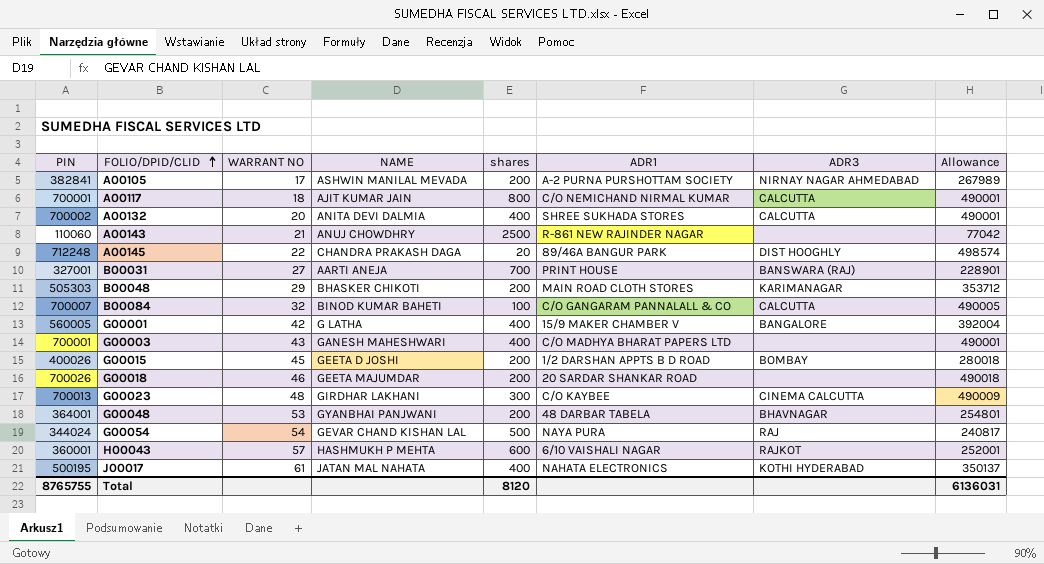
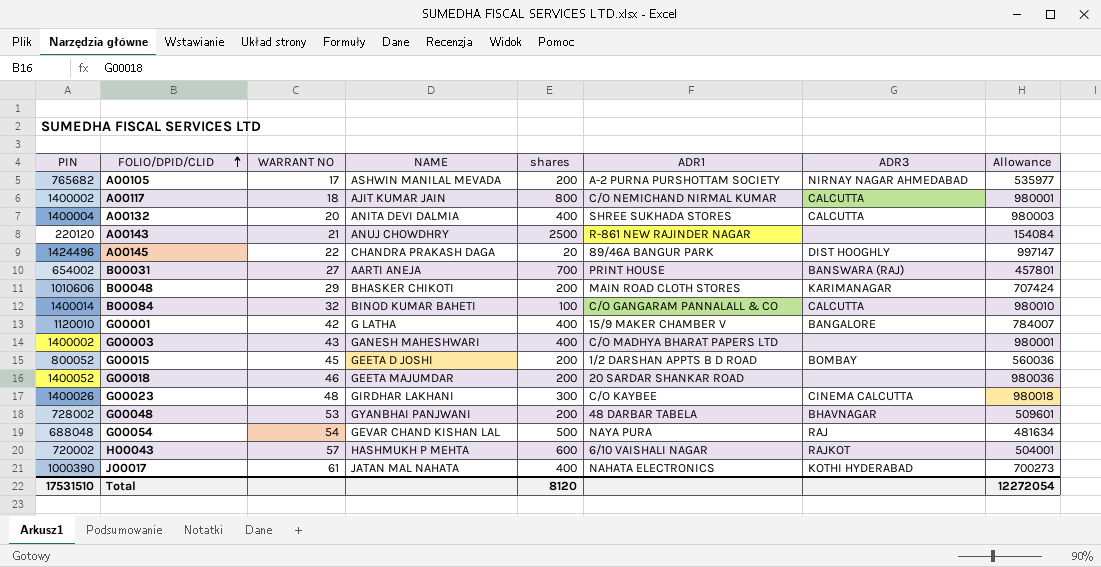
A00105 | PIN: 382841 -> 765682
A00105 | Allowance: 267989 -> 535977
A00117 | PIN: 700001 -> 1400002
A00117 | Allowance: 490001 -> 980001
A00132 | PIN: 700002 -> 1400004
A00132 | Allowance: 490001 -> 980003
A00143 | PIN: 110060 -> 220120
A00143 | Allowance: 77042 -> 154084
A00145 | PIN: 712248 -> 1424496
A00145 | Allowance: 498574 -> 997147
B00031 | PIN: 327001 -> 654002
B00031 | Allowance: 228901 -> 457801
B00048 | PIN: 505303 -> 1010606
B00048 | Allowance: 353712 -> 707424
B00084 | PIN: 700007 -> 1400014
B00084 | Allowance: 490005 -> 980010
G00001 | PIN: 560005 -> 1120010
G00001 | Allowance: 392004 -> 784007
G00003 | PIN: 700001 -> 1400002
G00003 | Allowance: 490001 -> 980001
G00015 | PIN: 400026 -> 800052
G00015 | Allowance: 280018 -> 560036
G00018 | PIN: 700026 -> 1400052
G00018 | Allowance: 490018 -> 980036
G00023 | PIN: 700013 -> 1400026
G00023 | Allowance: 490009 -> 980018
G00048 | PIN: 364001 -> 728002
G00048 | Allowance: 254801 -> 509601
G00054 | PIN: 344024 -> 688048
G00054 | Allowance: 240817 -> 481634
H00043 | PIN: 360001 -> 720002
H00043 | Allowance: 252001 -> 504001
J00017 | PIN: 500195 -> 1000390
J00017 | Allowance: 350137 -> 700273
Total | PIN: 8765755 -> 17531510
Total | Allowance: 6136031 -> 12272054

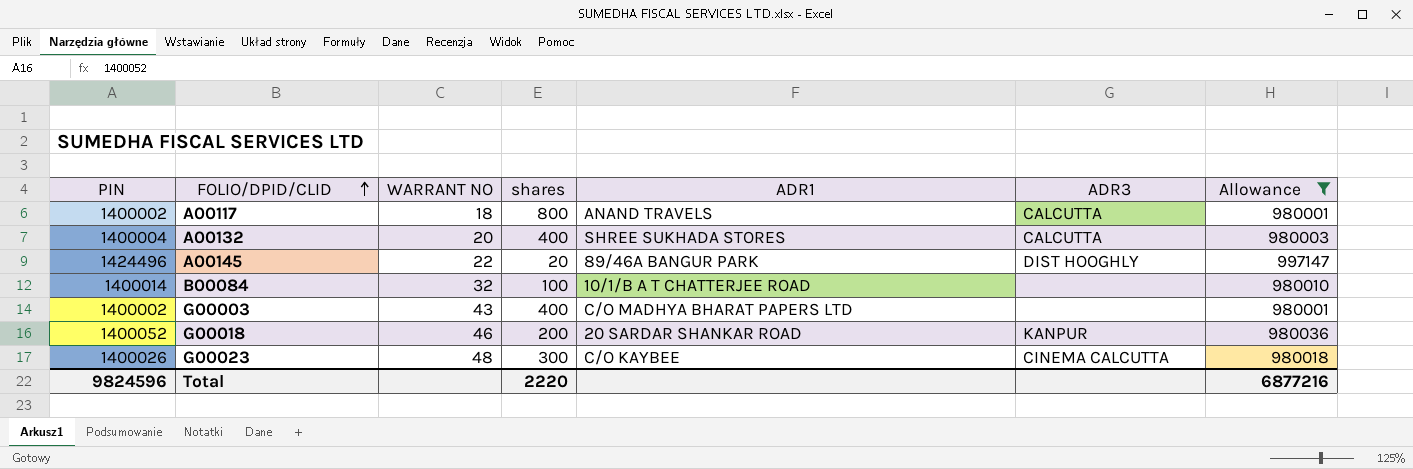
filter: none -> Allowance >= 980001
column NAME | position: 4 -> none
A00117 | ADR1: C/O NEMICHAND NIRMAL KUMAR -> ANAND TRAVELS
B00084 | ADR1: C/O GANGARAM PANNALALL & CO -> 10/1/B A T CHATTERJEE ROAD
B00084 | ADR3: CALCUTTA -> none
G00018 | ADR3: none -> KANPUR
Total | PIN: 17531510 -> 9824596
Total | shares: 8120 -> 2220
Total | Allowance: 12272054 -> 6877216

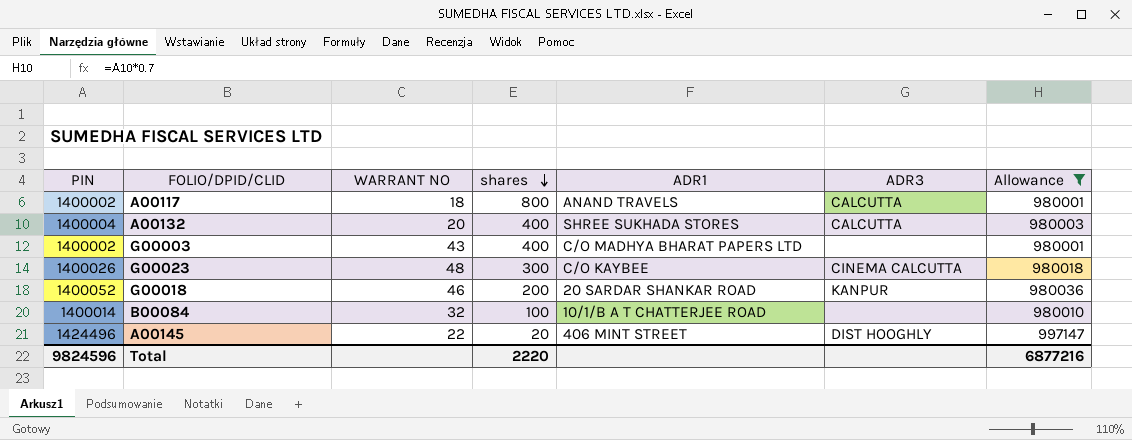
row order: FOLIO/DPID/CLID ascending -> shares descending
A00145 | ADR1: 89/46A BANGUR PARK -> 406 MINT STREET

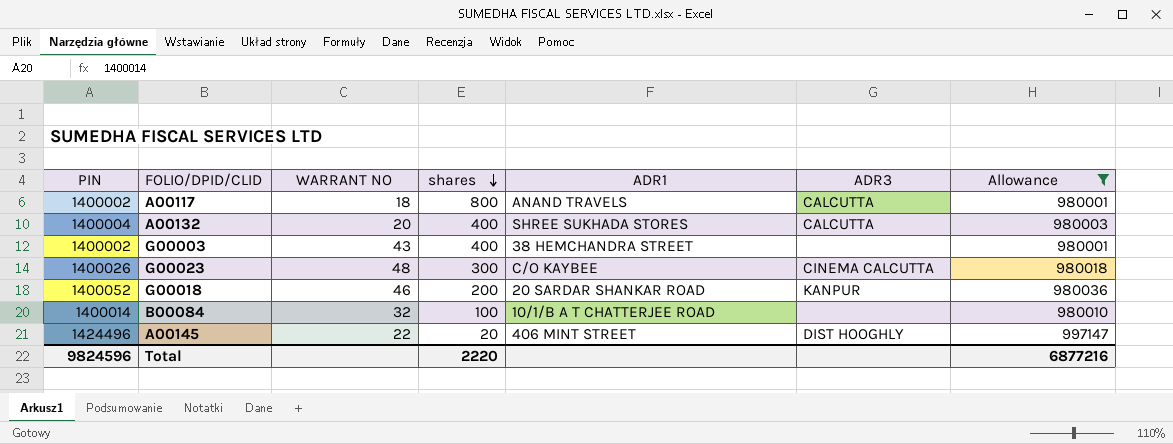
G00003 | ADR1: C/O MADHYA BHARAT PAPERS LTD -> 38 HEMCHANDRA STREET

